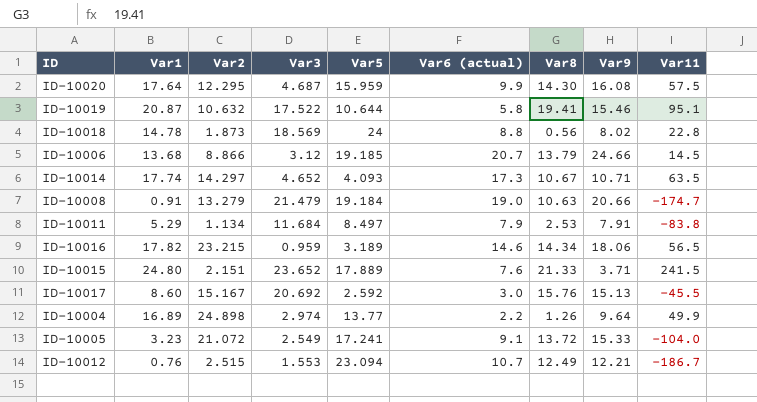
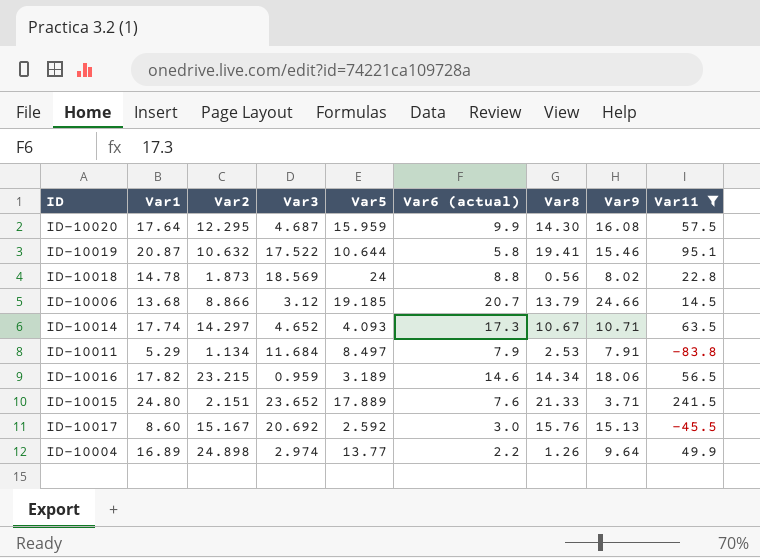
filter: none -> Var11 >= -83.8

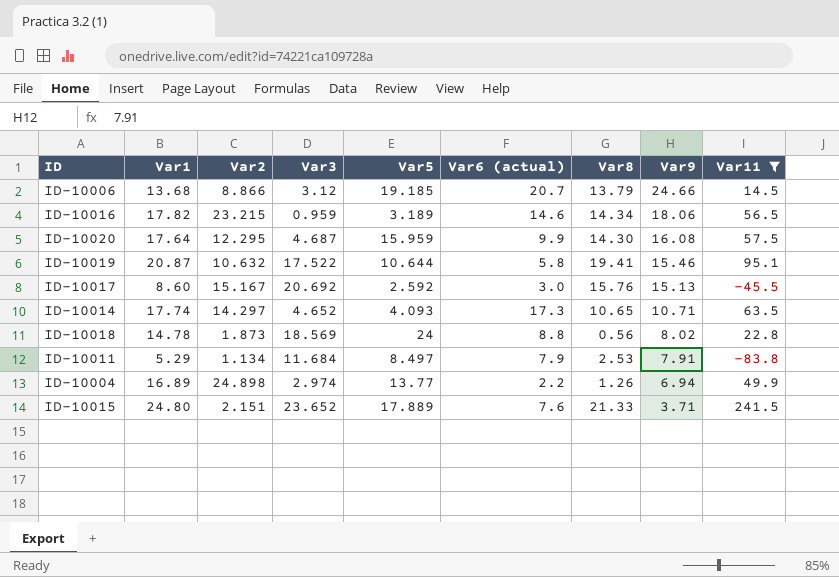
row order: none -> Var9 descending
ID-10014 | Var8: 10.67 -> 10.65
ID-10004 | Var9: 9.64 -> 6.94

